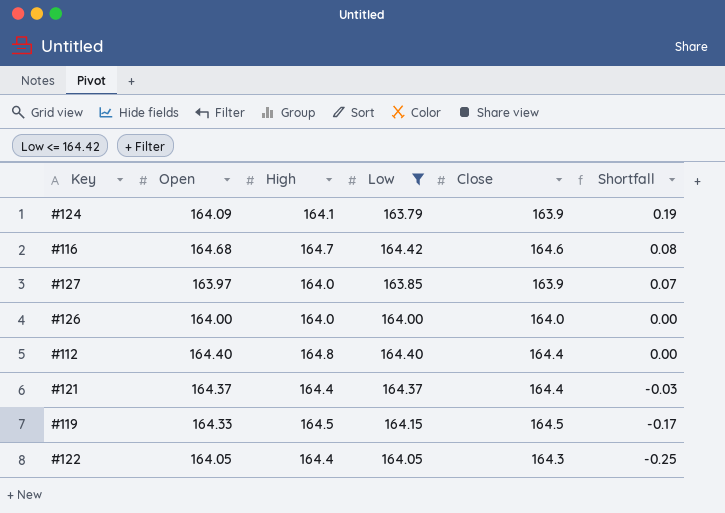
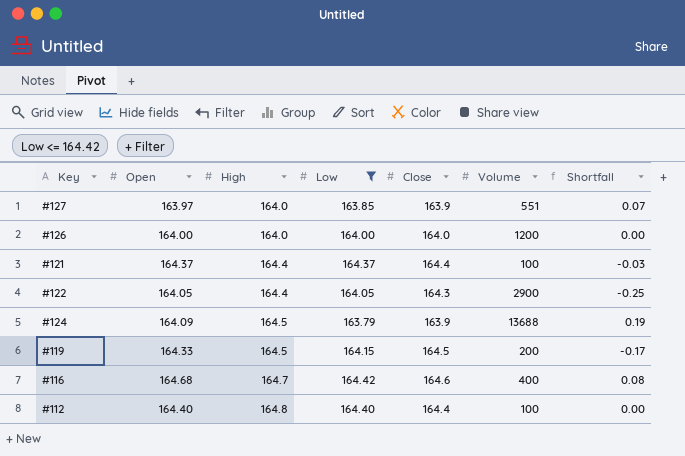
row order: Shortfall descending -> High ascending
column Volume | position: none -> 6
#124 | High: 164.1 -> 164.5

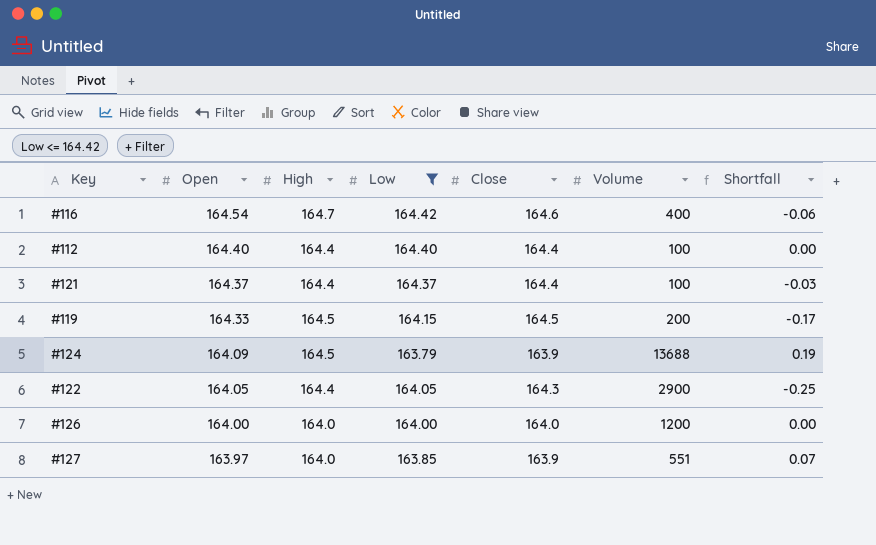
row order: High ascending -> Open descending
#116 | Open: 164.68 -> 164.54
#116 | Shortfall: 0.08 -> -0.06
#112 | High: 164.8 -> 164.4

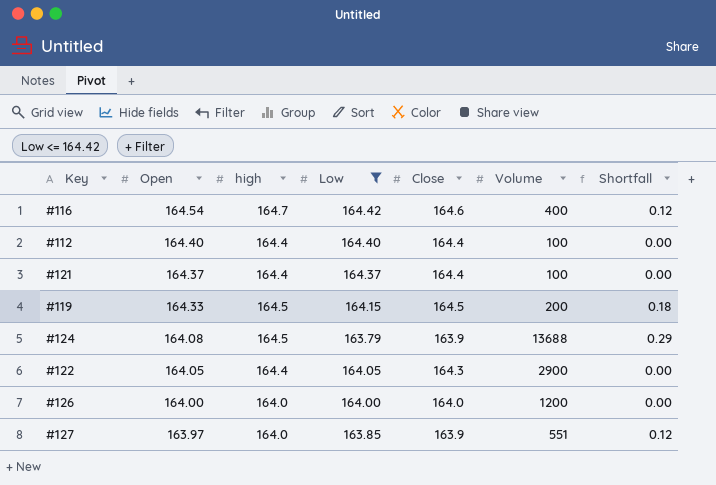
column name: High -> high
column Shortfall | formula: [Open] - [Close] -> [Open] - [Low]
#124 | Open: 164.09 -> 164.08

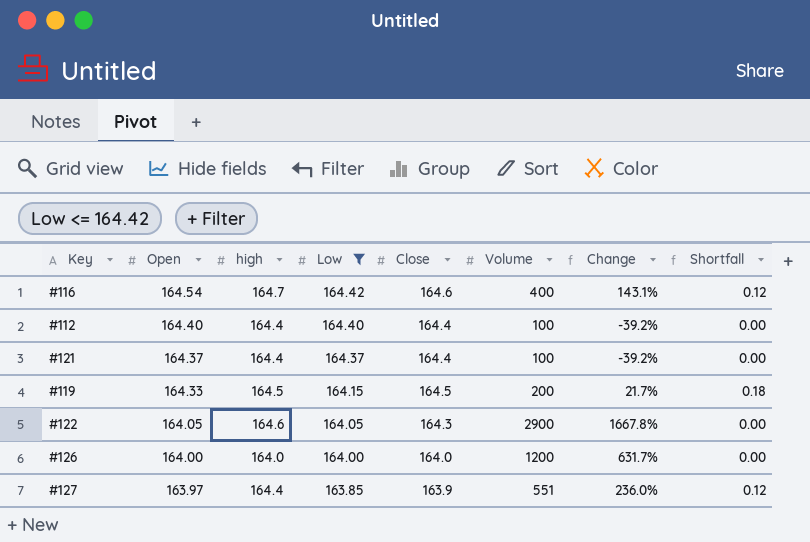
column Change | formula: none -> ([Volume] - [Open]) / [Open]
row #124: 164.08 | 164.5 | 163.79 | 163.9 | 13688 | 0.29 -> none
#122 | high: 164.4 -> 164.6
#127 | high: 164.0 -> 164.4

